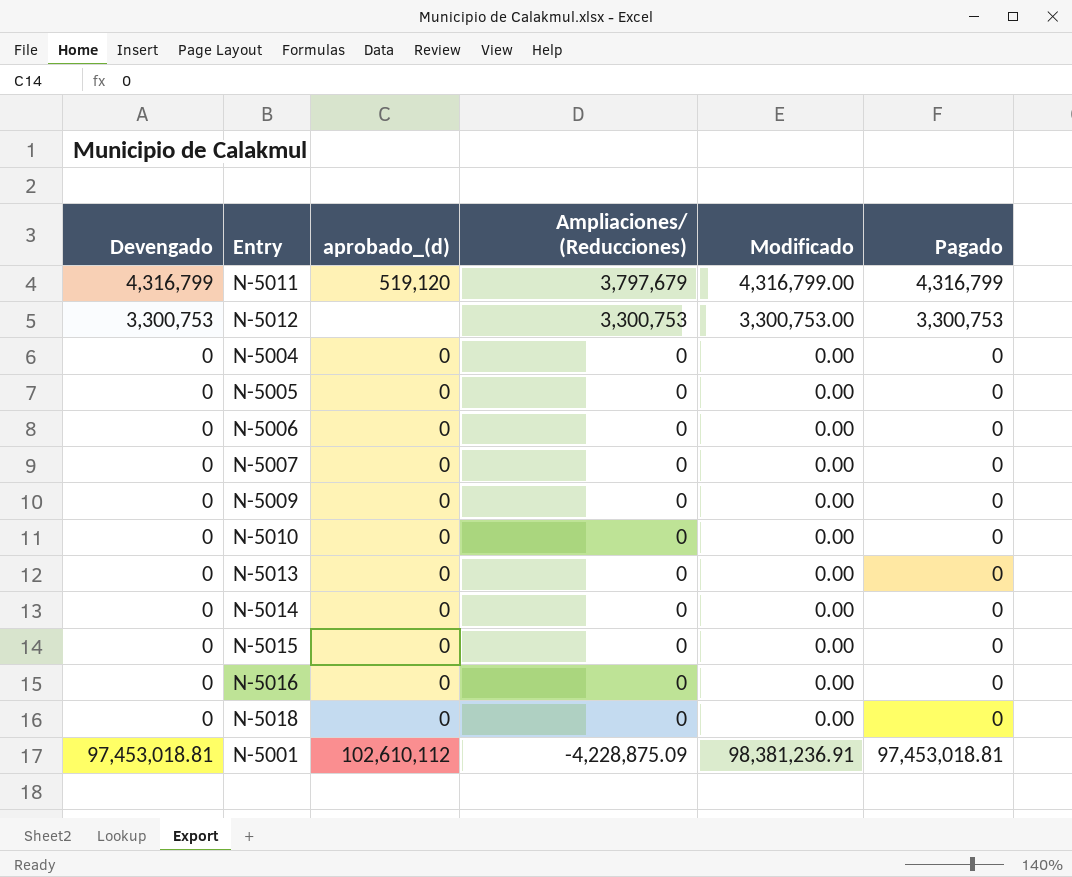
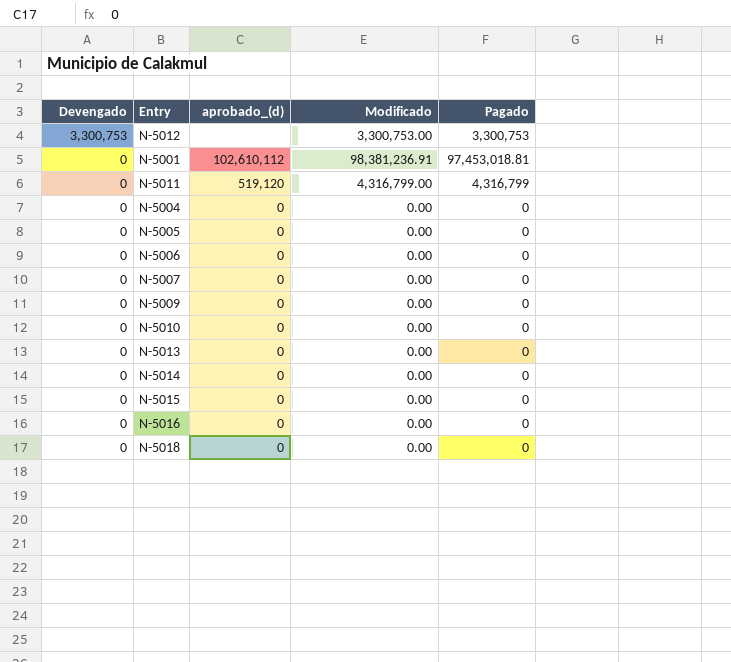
row order: Ampliaciones/ (Reducciones) descending -> Devengado descending
column Ampliaciones/ (Reducciones) | position: 4 -> none
N-5001 | Devengado: 97,453,018.81 -> 0
N-5011 | Devengado: 4,316,799 -> 0

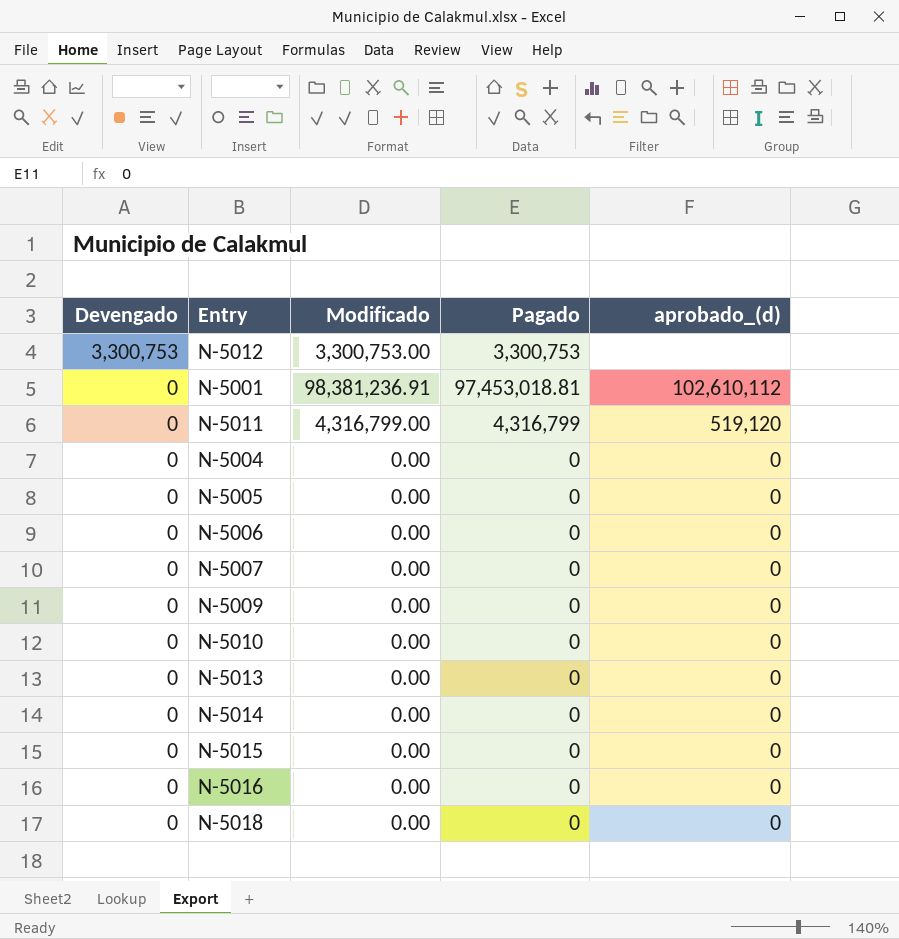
column aprobado_(d) | position: 3 -> 5

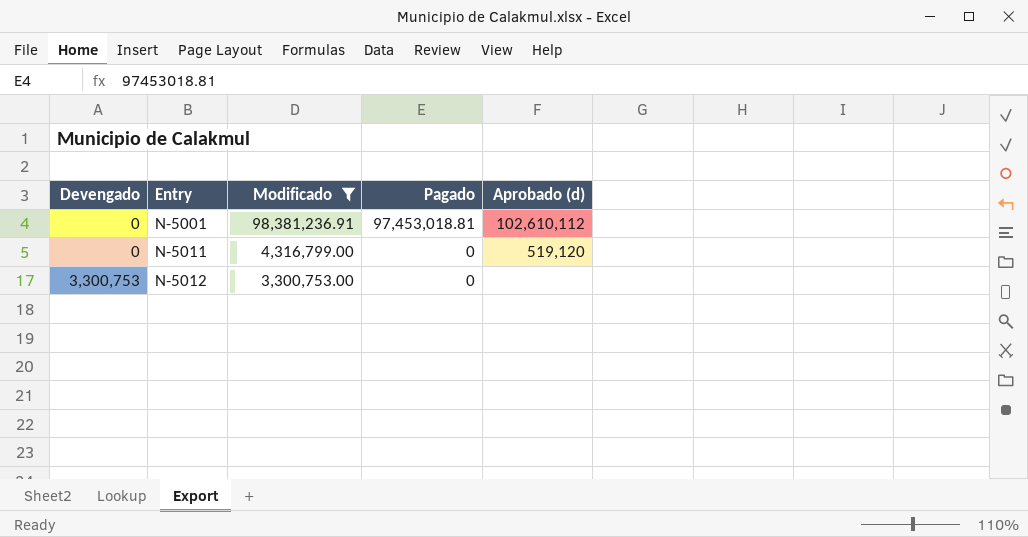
filter: none -> Modificado != 0.00
row order: Devengado descending -> Devengado ascending
column name: aprobado_(d) -> Aprobado (d)
N-5011 | Pagado: 4,316,799 -> 0
N-5012 | Pagado: 3,300,753 -> 0

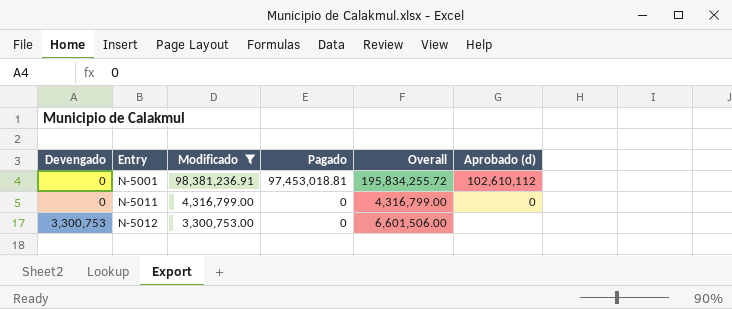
column Overall | formula: none -> [Devengado] + [Modificado] + [Pagado]
N-5011 | Aprobado (d): 519,120 -> 0

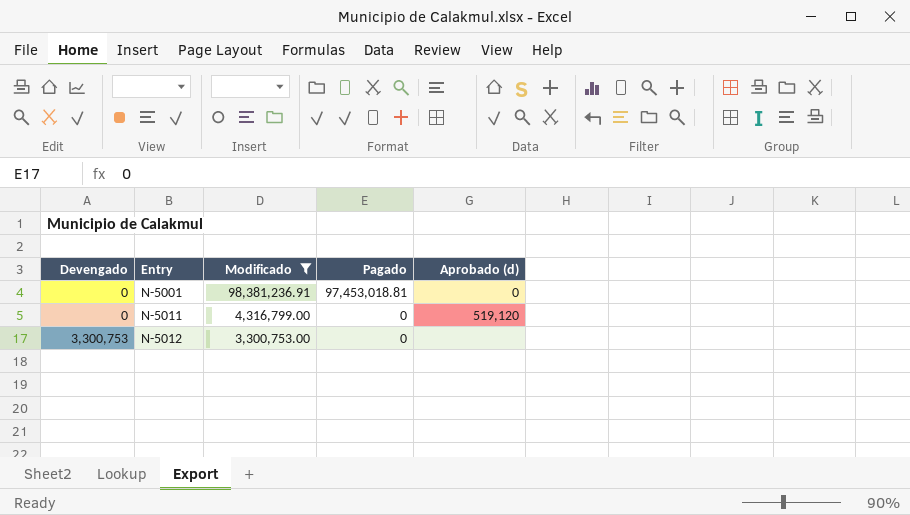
column Overall | formula: [Devengado] + [Modificado] + [Pagado] -> none
N-5001 | Aprobado (d): 102,610,112 -> 0
N-5011 | Aprobado (d): 0 -> 519,120

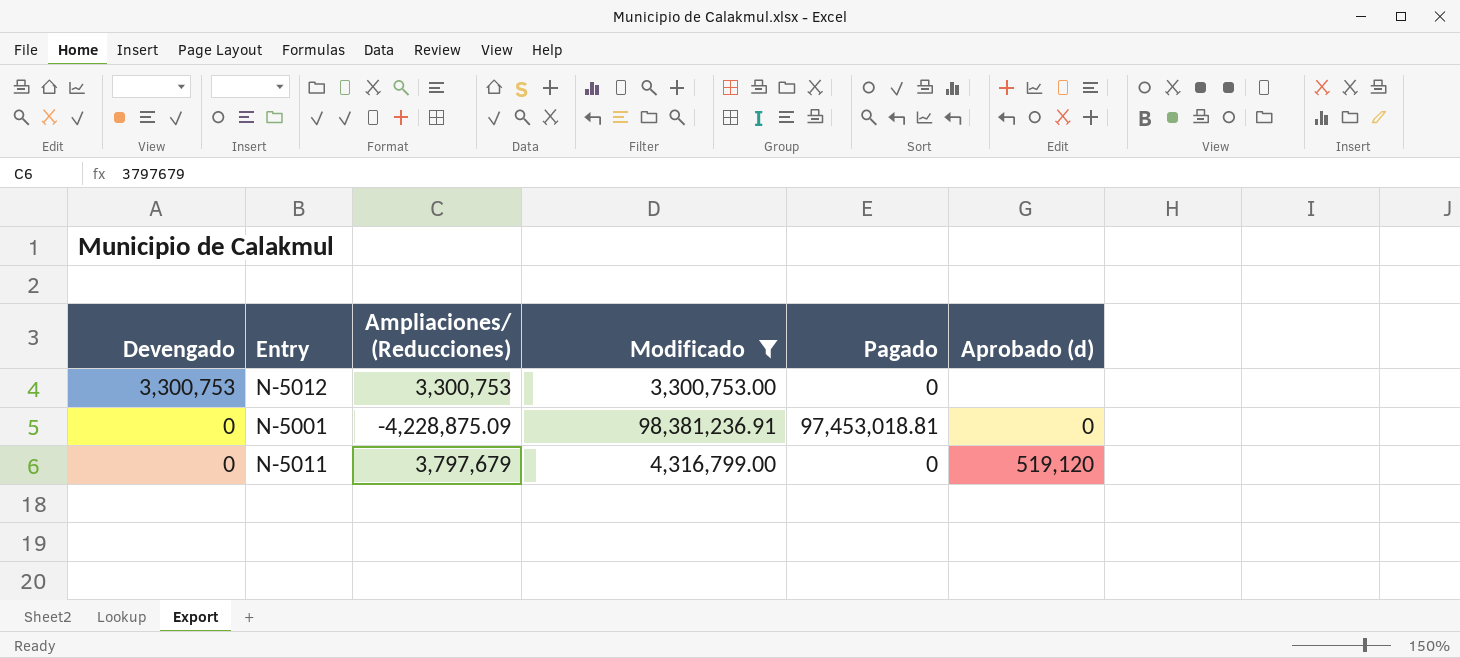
row order: Devengado ascending -> Devengado descending
column Ampliaciones/ (Reducciones) | position: none -> 3

